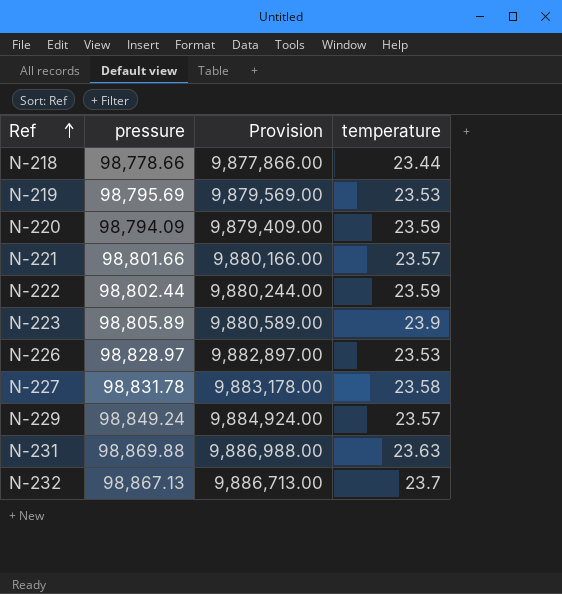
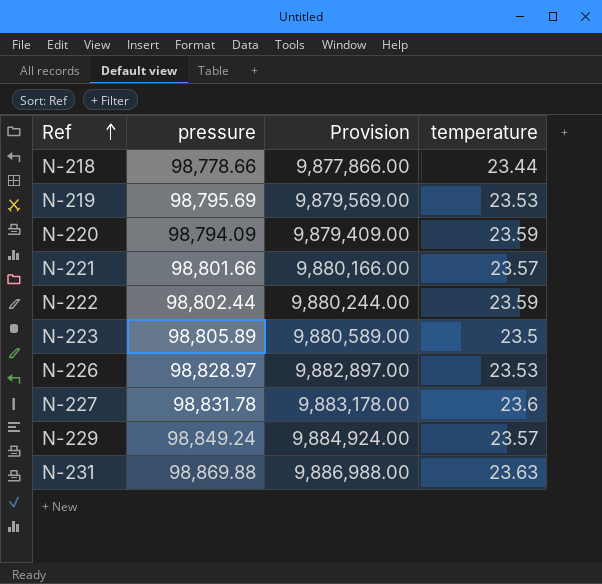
row N-232: 98,867.13 | 9,886,713.00 | 23.7 -> none
N-223 | temperature: 23.9 -> 23.5
N-227 | temperature: 23.58 -> 23.6

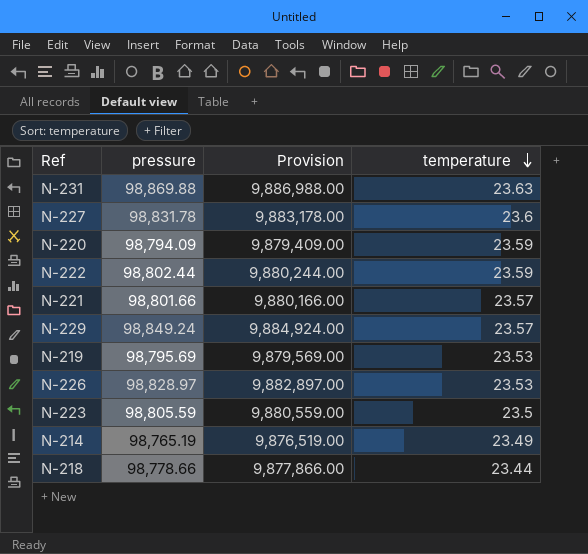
row order: Ref ascending -> temperature descending
N-223 | pressure: 98,805.89 -> 98,805.59
N-223 | Provision: 9,880,589.00 -> 9,880,559.00
row N-214: none -> 98,765.19 | 9,876,519.00 | 23.49

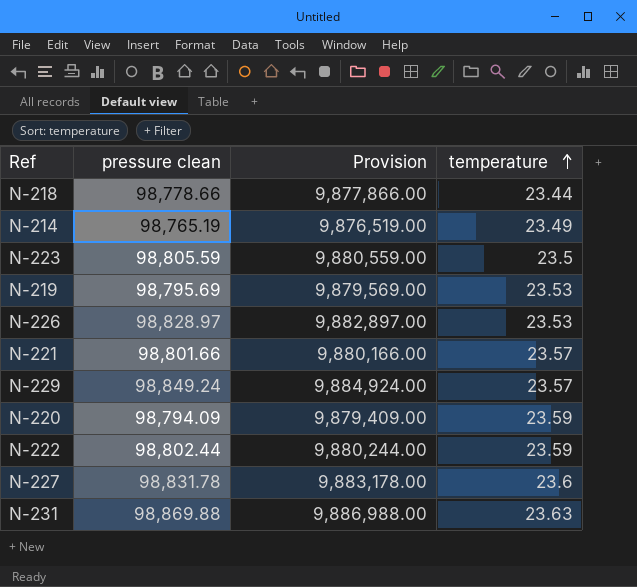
row order: temperature descending -> temperature ascending
column name: pressure -> pressure clean

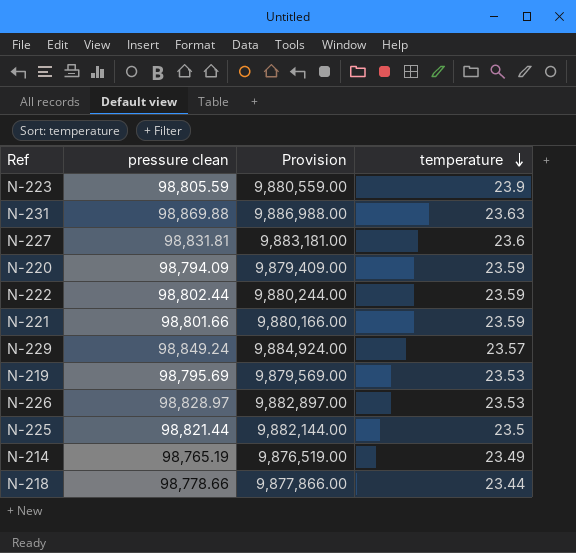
row order: temperature ascending -> temperature descending
N-223 | temperature: 23.5 -> 23.9
N-227 | pressure clean: 98,831.78 -> 98,831.81
N-227 | Provision: 9,883,178.00 -> 9,883,181.00
N-221 | temperature: 23.57 -> 23.59
row N-225: none -> 98,821.44 | 9,882,144.00 | 23.5

